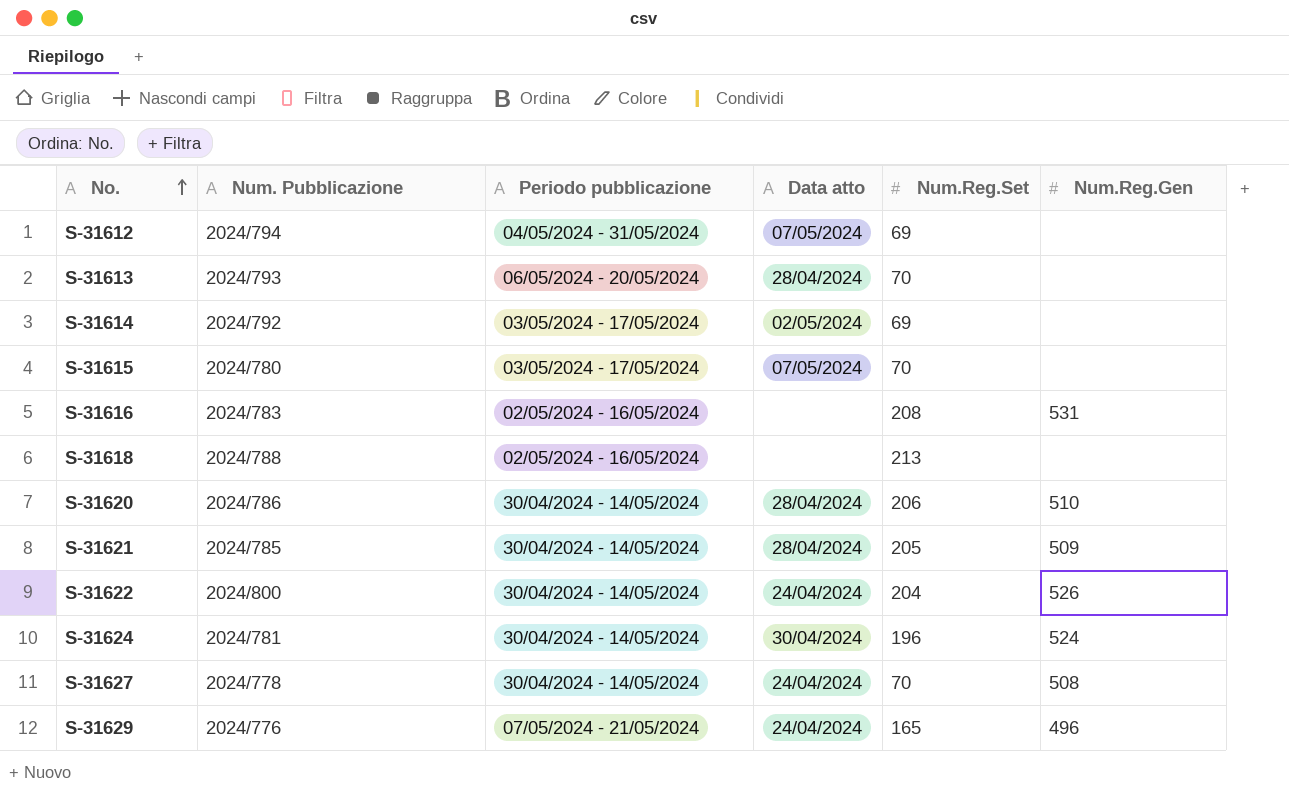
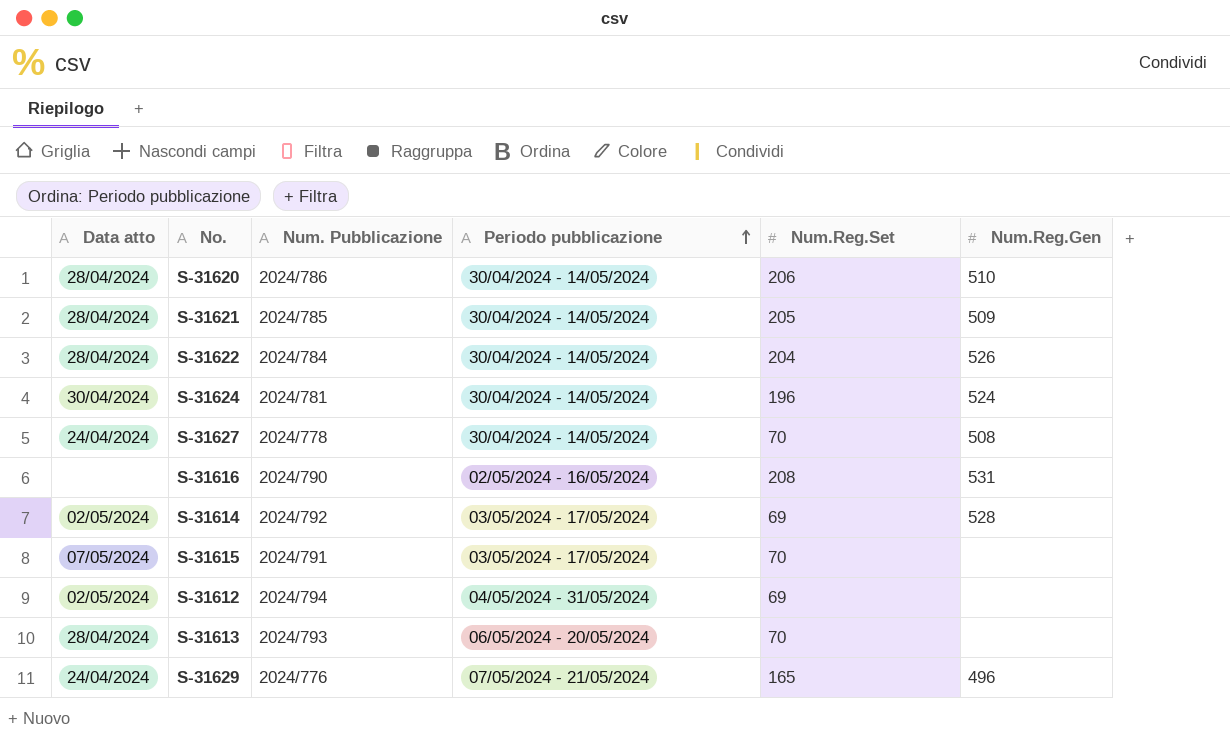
row order: No. ascending -> Periodo pubblicazione ascending
column Data atto | position: 4 -> 1
row S-31618: 2024/788 | 02/05/2024 - 16/05/2024 | none | 213 | none -> none
S-31622 | Data atto: 24/04/2024 -> 28/04/2024
S-31622 | Num. Pubblicazione: 2024/800 -> 2024/784
S-31616 | Num. Pubblicazione: 2024/783 -> 2024/790
S-31614 | Num.Reg.Gen: none -> 528
S-31615 | Num. Pubblicazione: 2024/780 -> 2024/791
S-31612 | Data atto: 07/05/2024 -> 02/05/2024

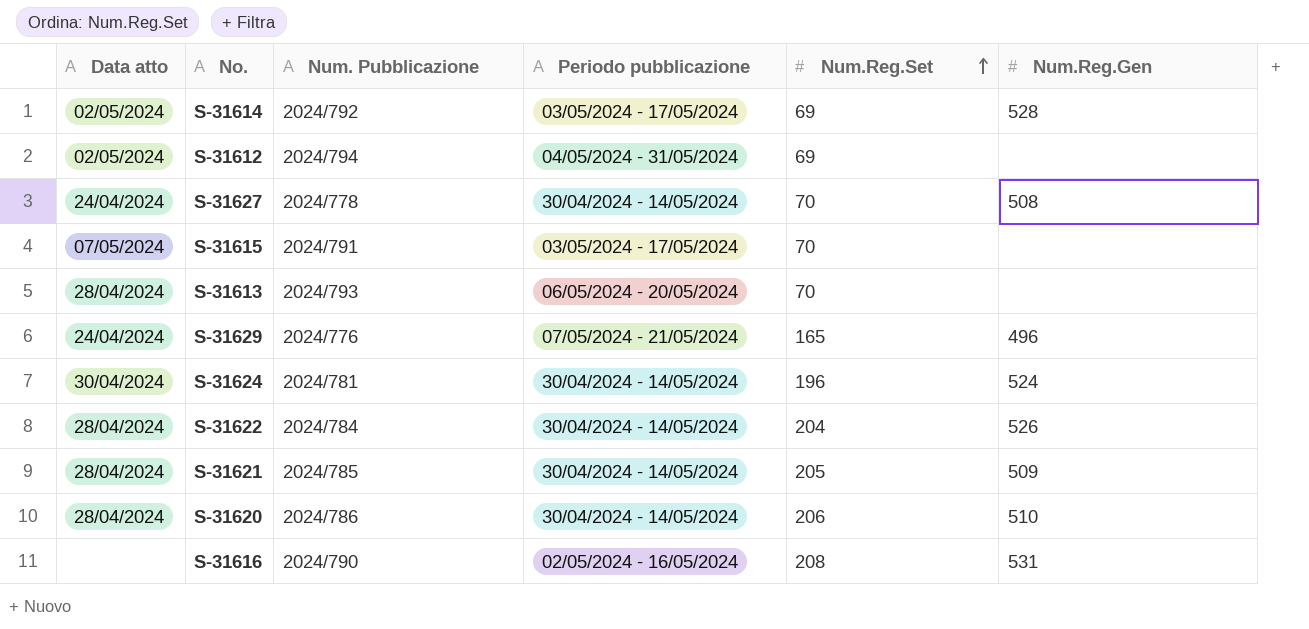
row order: Periodo pubblicazione ascending -> Num.Reg.Set ascending

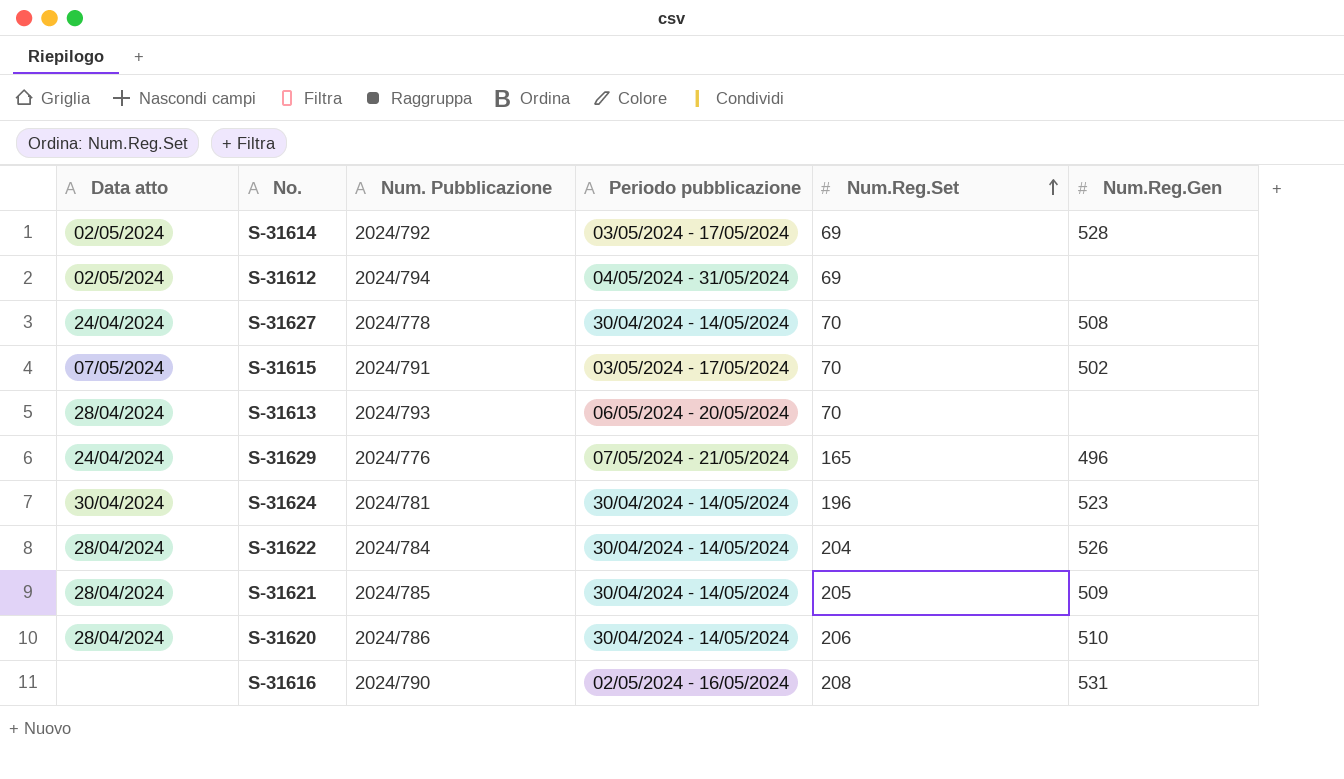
S-31615 | Num.Reg.Gen: none -> 502
S-31624 | Num.Reg.Gen: 524 -> 523

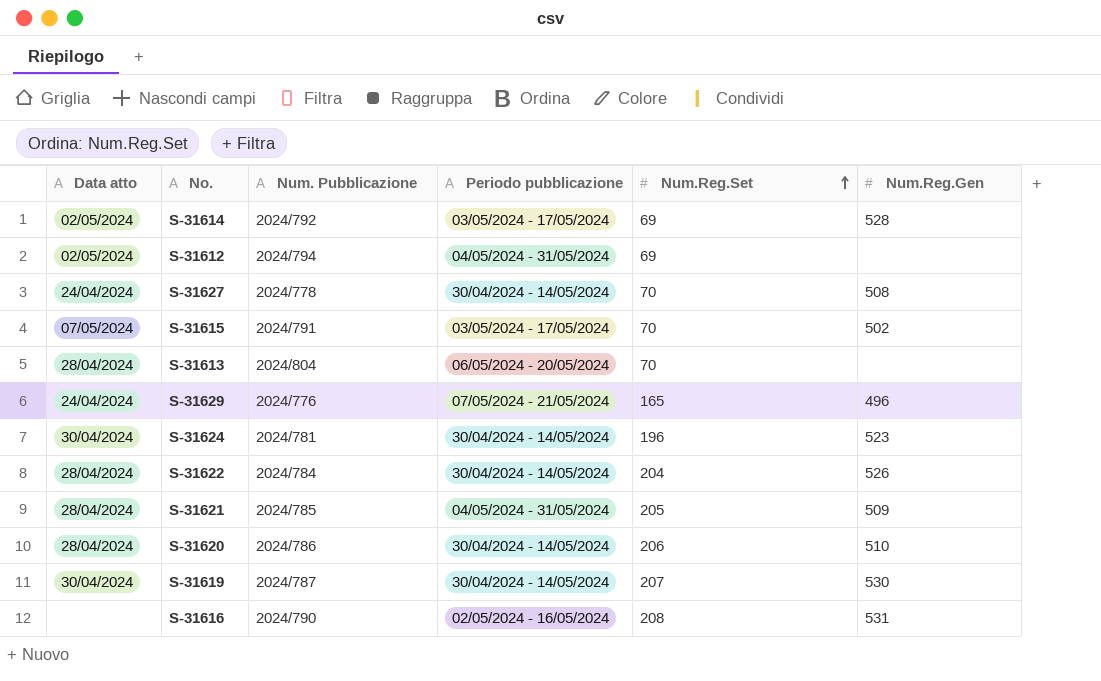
S-31613 | Num. Pubblicazione: 2024/793 -> 2024/804
S-31621 | Periodo pubblicazione: 30/04/2024 - 14/05/2024 -> 04/05/2024 - 31/05/2024
row S-31619: none -> 30/04/2024 | 2024/787 | 30/04/2024 - 14/05/2024 | 207 | 530

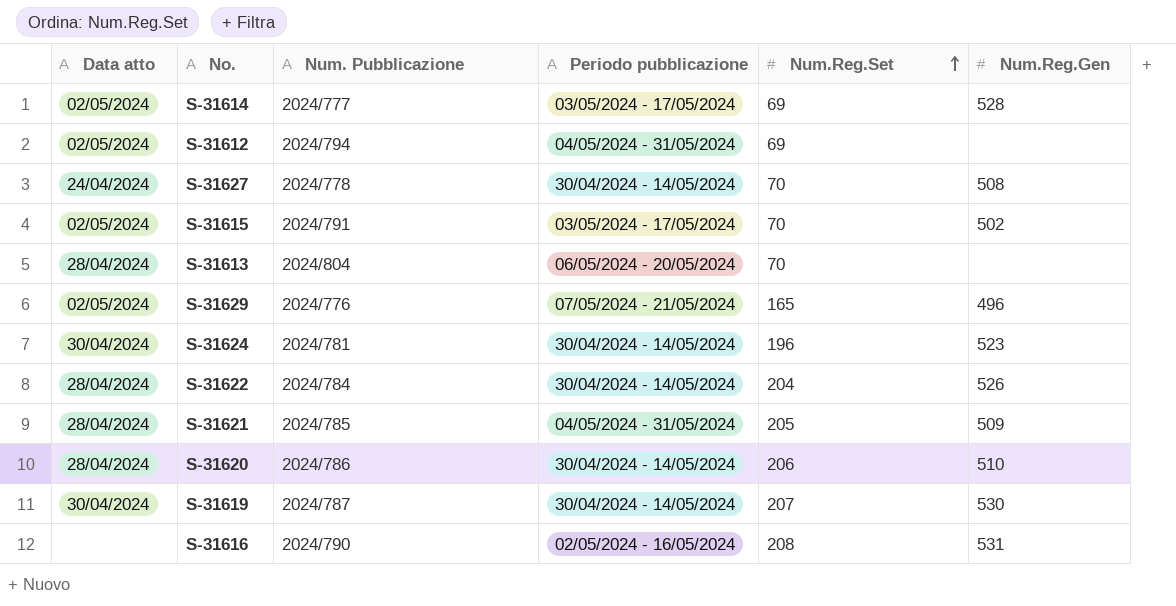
S-31614 | Num. Pubblicazione: 2024/792 -> 2024/777
S-31615 | Data atto: 07/05/2024 -> 02/05/2024
S-31629 | Data atto: 24/04/2024 -> 02/05/2024

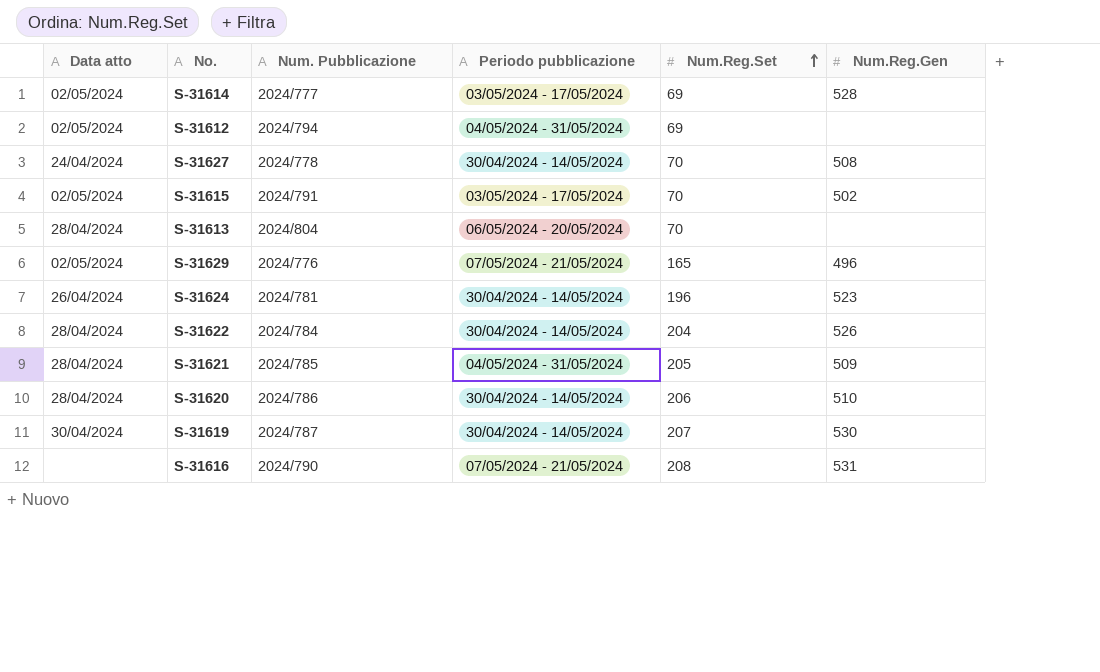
S-31624 | Data atto: 30/04/2024 -> 26/04/2024
S-31616 | Periodo pubblicazione: 02/05/2024 - 16/05/2024 -> 07/05/2024 - 21/05/2024

